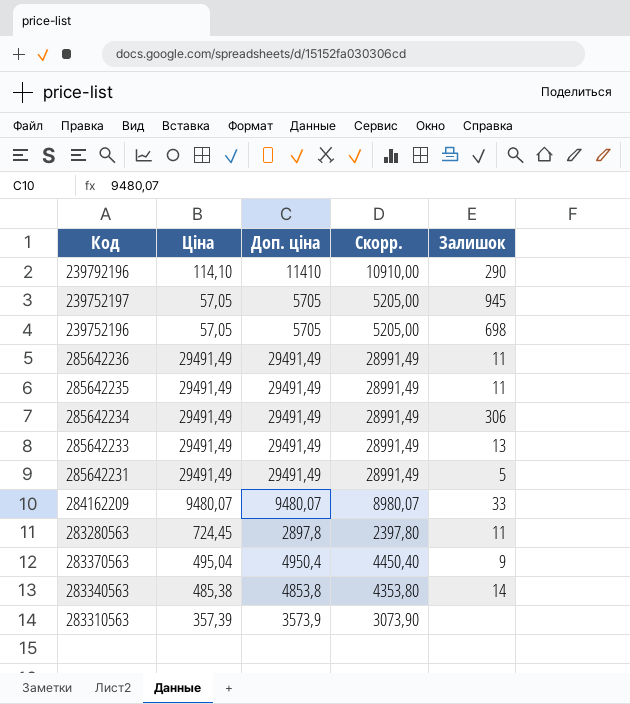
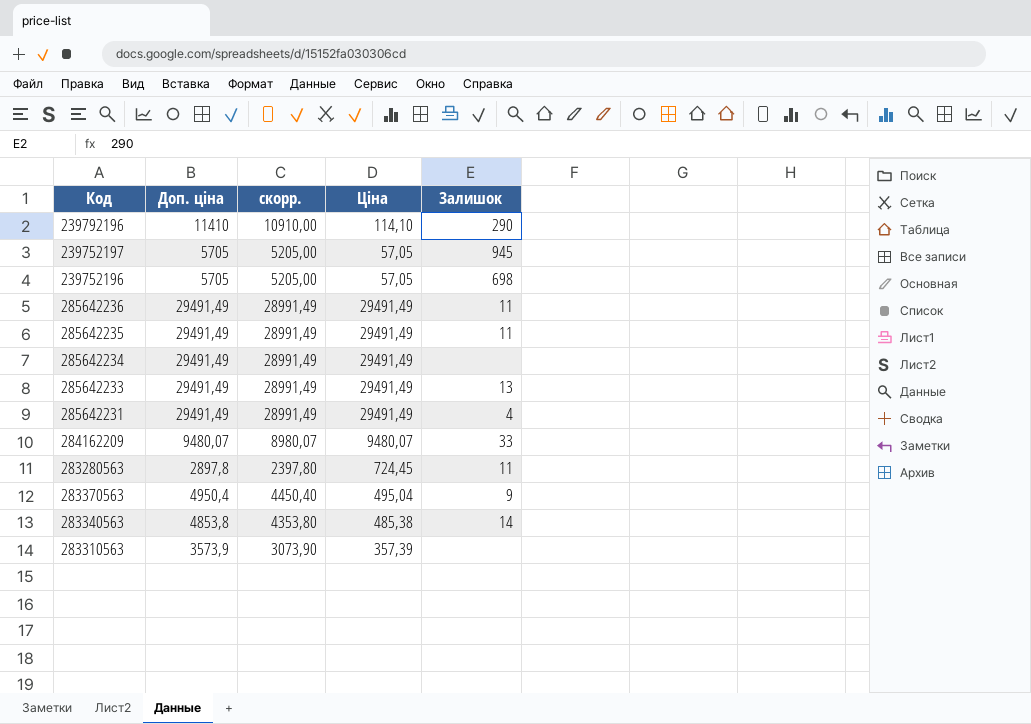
column name: Скорр. -> скорр.
column Ціна | position: 2 -> 4
285642234 | Залишок: 306 -> none
285642231 | Залишок: 5 -> 4

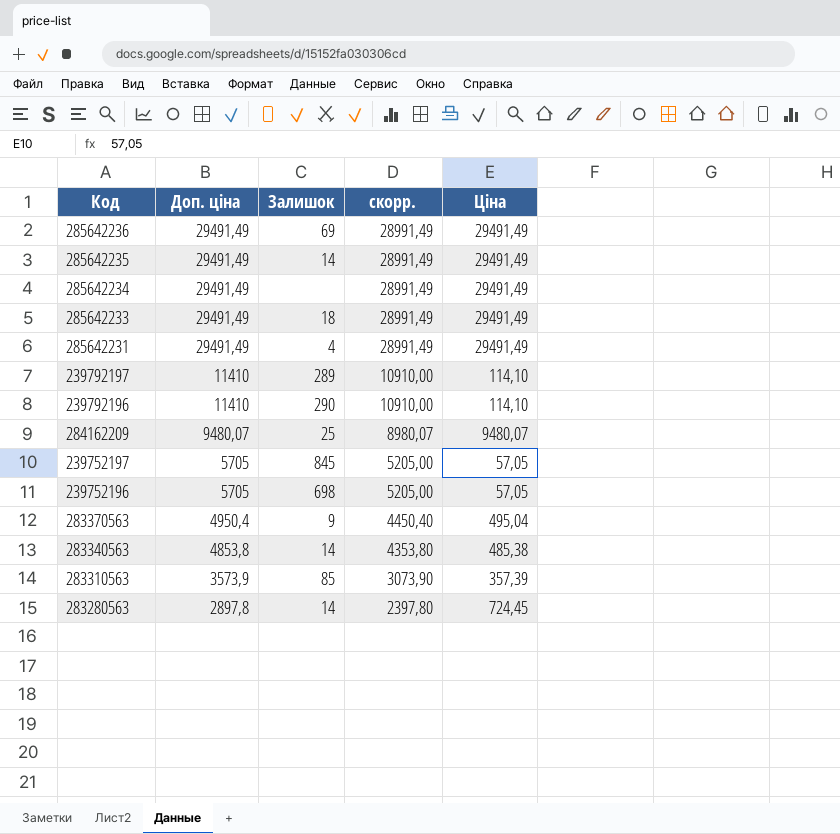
row order: none -> Доп. ціна descending
column Залишок | position: 5 -> 3
285642236 | Залишок: 11 -> 69
285642235 | Залишок: 11 -> 14
285642233 | Залишок: 13 -> 18
row 239792197: none -> 11410 | 289 | 10910,00 | 114,10
284162209 | Залишок: 33 -> 25
239752197 | Залишок: 945 -> 845
283310563 | Залишок: none -> 85
283280563 | Залишок: 11 -> 14

